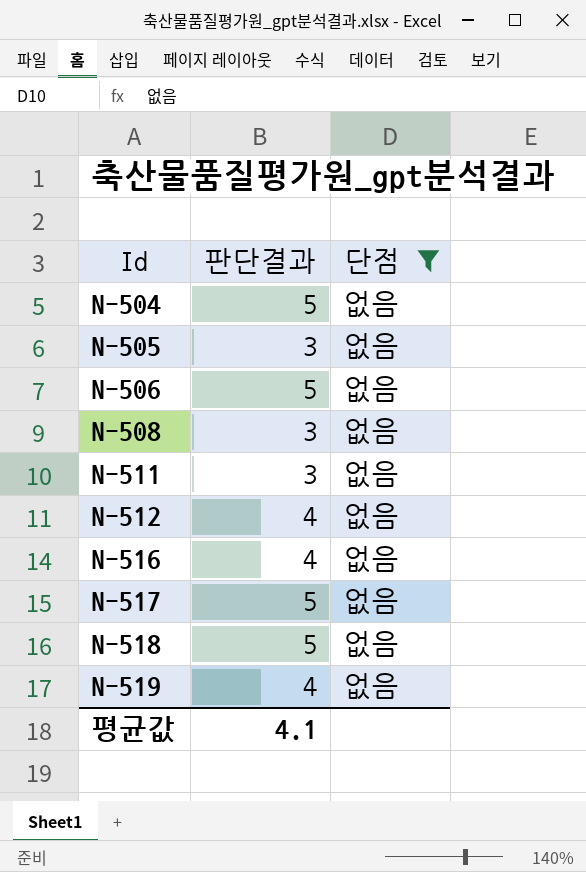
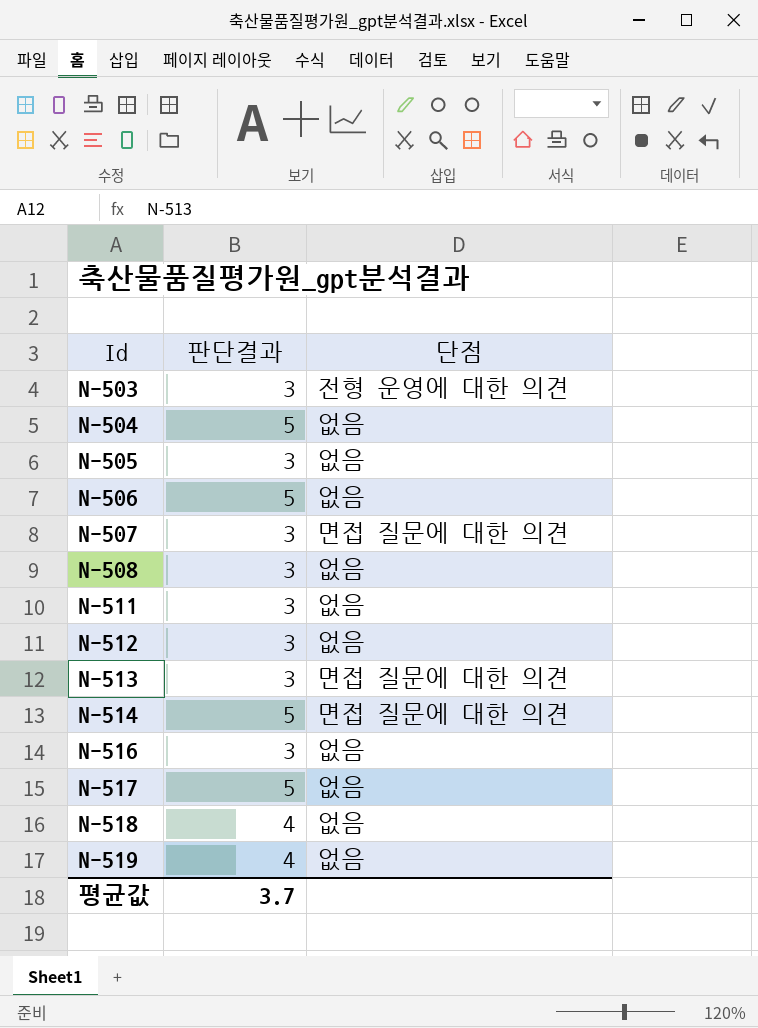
filter: 단점 = 없음 -> none
N-512 | 판단결과: 4 -> 3
N-516 | 판단결과: 4 -> 3
N-518 | 판단결과: 5 -> 4
평균값 | 판단결과: 4.1 -> 3.7

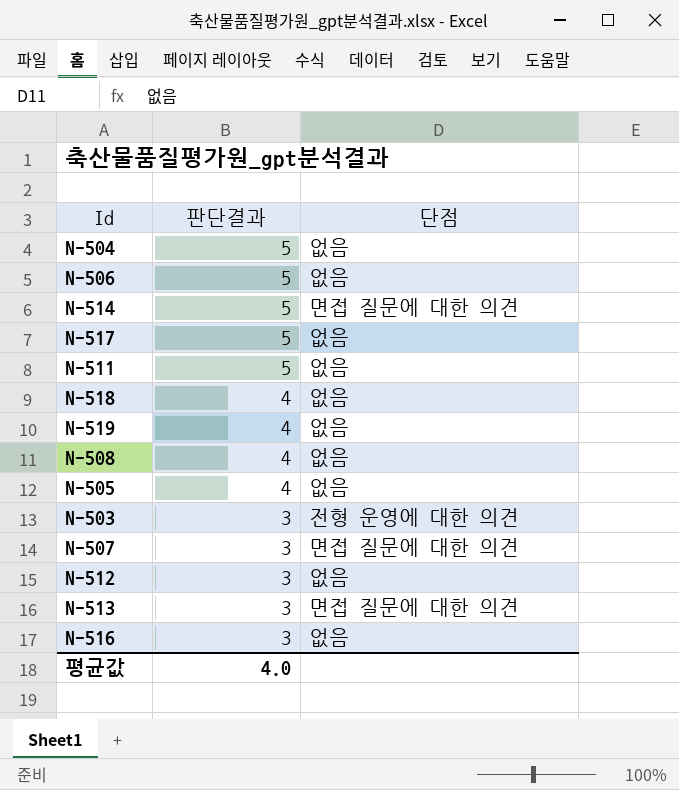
row order: Id ascending -> 판단결과 descending
N-511 | 판단결과: 3 -> 5
N-508 | 판단결과: 3 -> 4
N-505 | 판단결과: 3 -> 4
평균값 | 판단결과: 3.7 -> 4.0

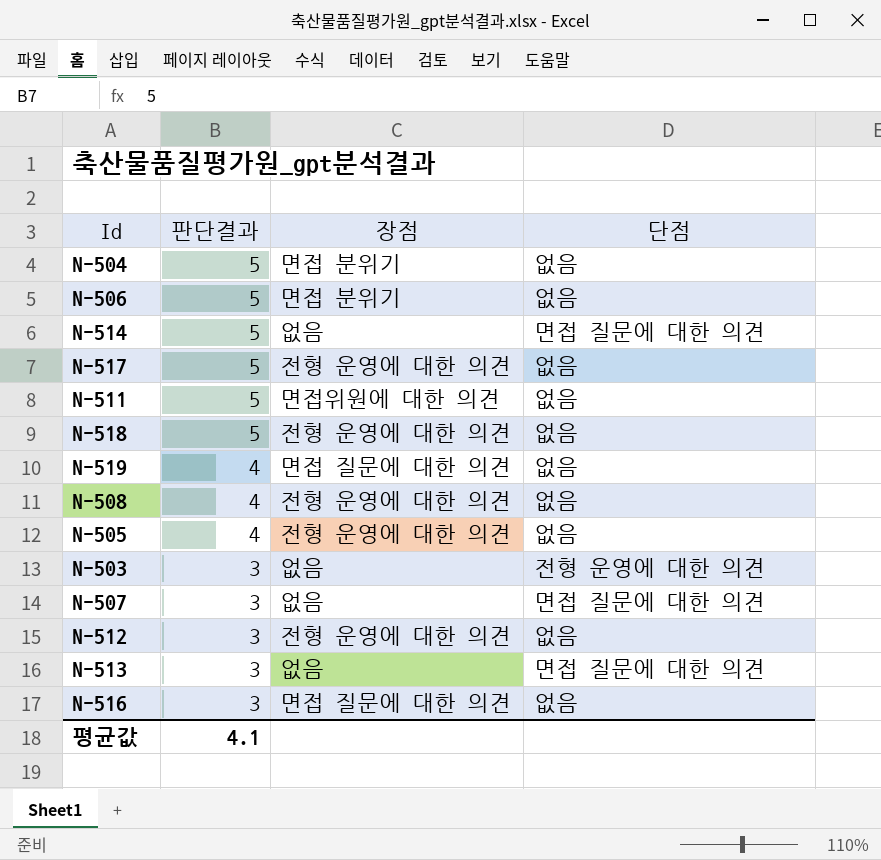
column 장점 | position: none -> 3
N-518 | 판단결과: 4 -> 5
평균값 | 판단결과: 4.0 -> 4.1

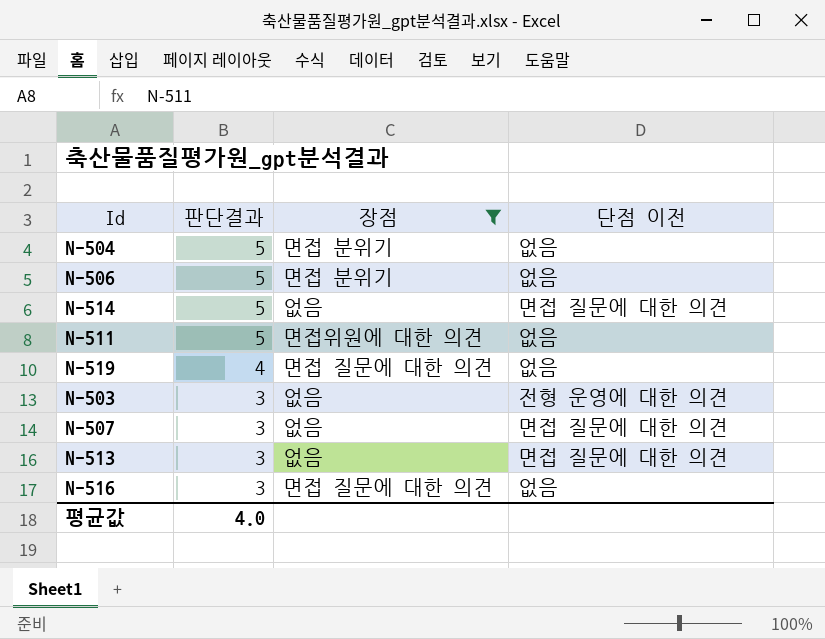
filter: none -> 장점 != 전형 운영에 대한 의견
column name: 단점 -> 단점 이전
평균값 | 판단결과: 4.1 -> 4.0

